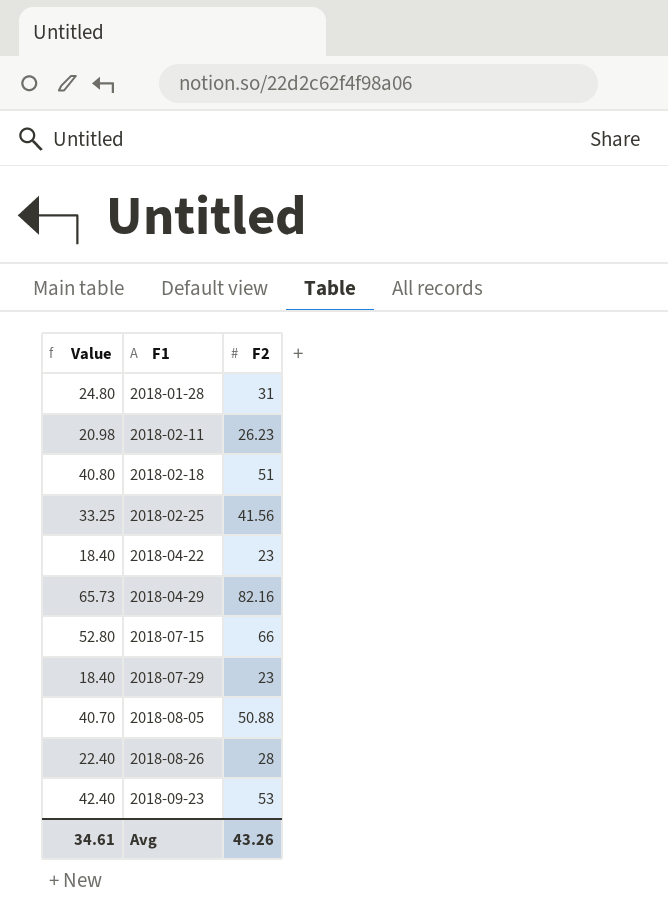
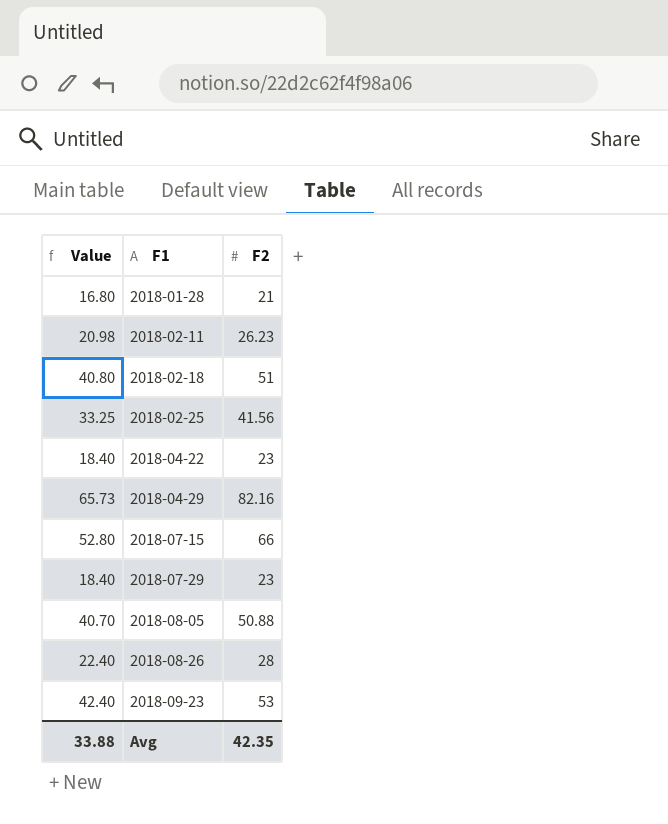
2018-01-28 | Value: 24.80 -> 16.80
2018-01-28 | F2: 31 -> 21
Avg | Value: 34.61 -> 33.88
Avg | F2: 43.26 -> 42.35

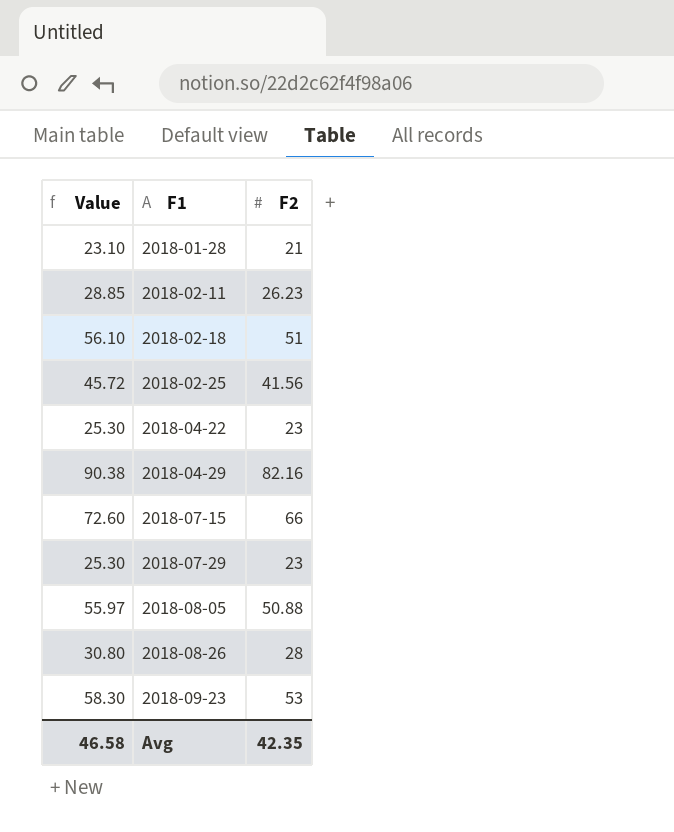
column Value | formula: [F2] * 0.8 -> [F2] * 1.1
Avg | Value: 33.88 -> 46.58

